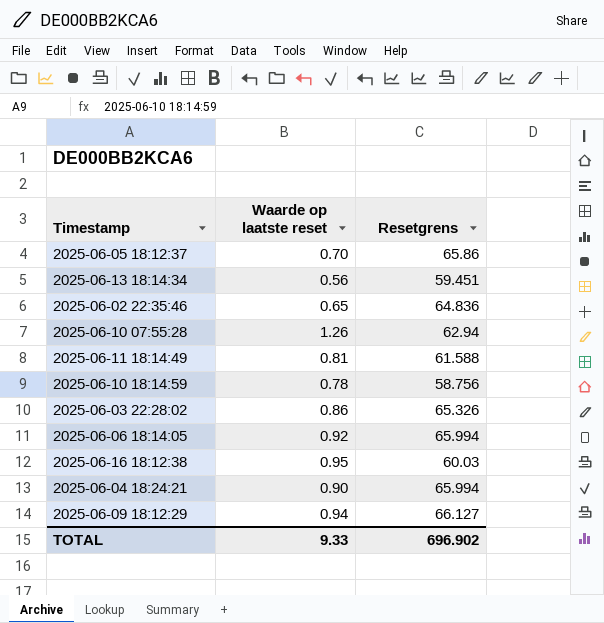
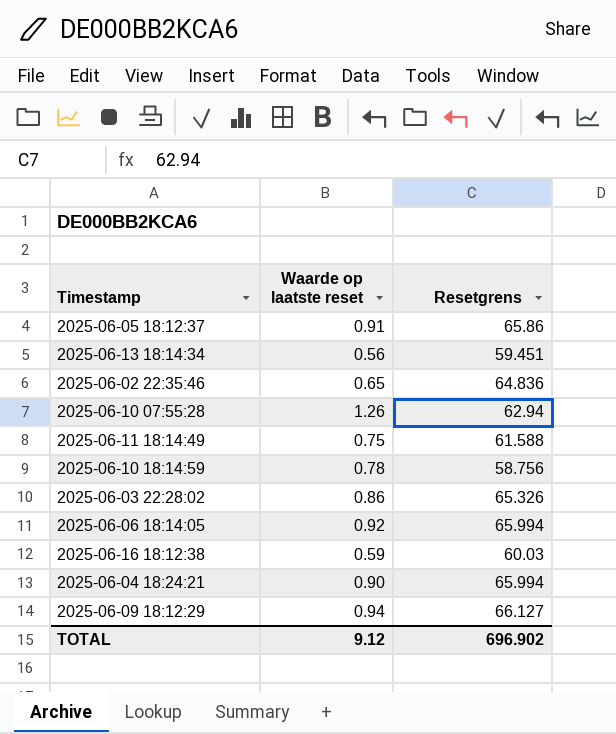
2025-06-05 18:12:37 | Waarde op laatste reset: 0.70 -> 0.91
2025-06-11 18:14:49 | Waarde op laatste reset: 0.81 -> 0.75
2025-06-16 18:12:38 | Waarde op laatste reset: 0.95 -> 0.59
TOTAL | Waarde op laatste reset: 9.33 -> 9.12

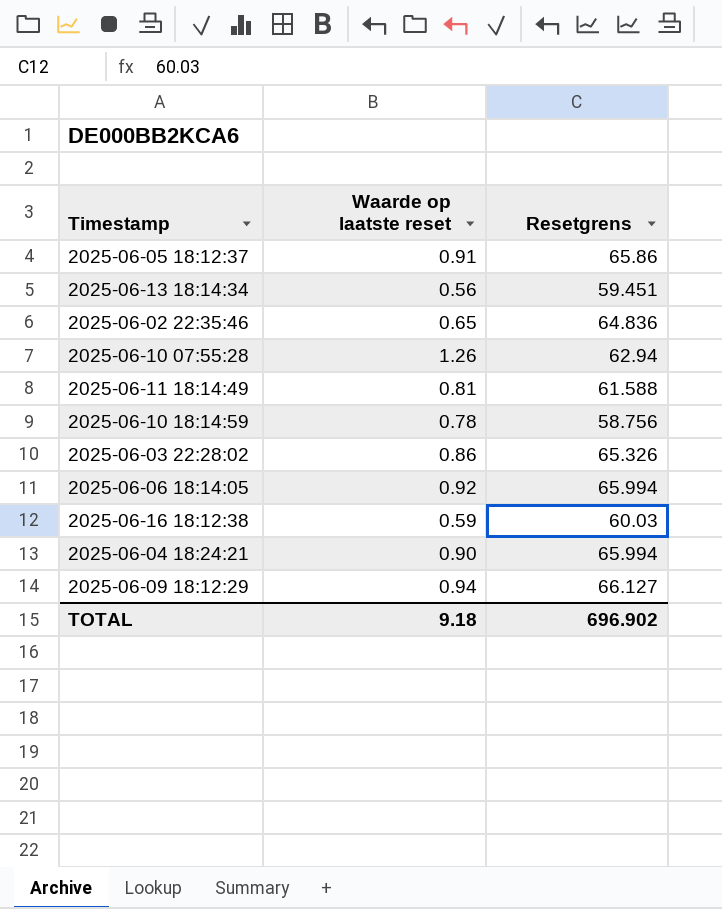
2025-06-11 18:14:49 | Waarde op laatste reset: 0.75 -> 0.81
TOTAL | Waarde op laatste reset: 9.12 -> 9.18

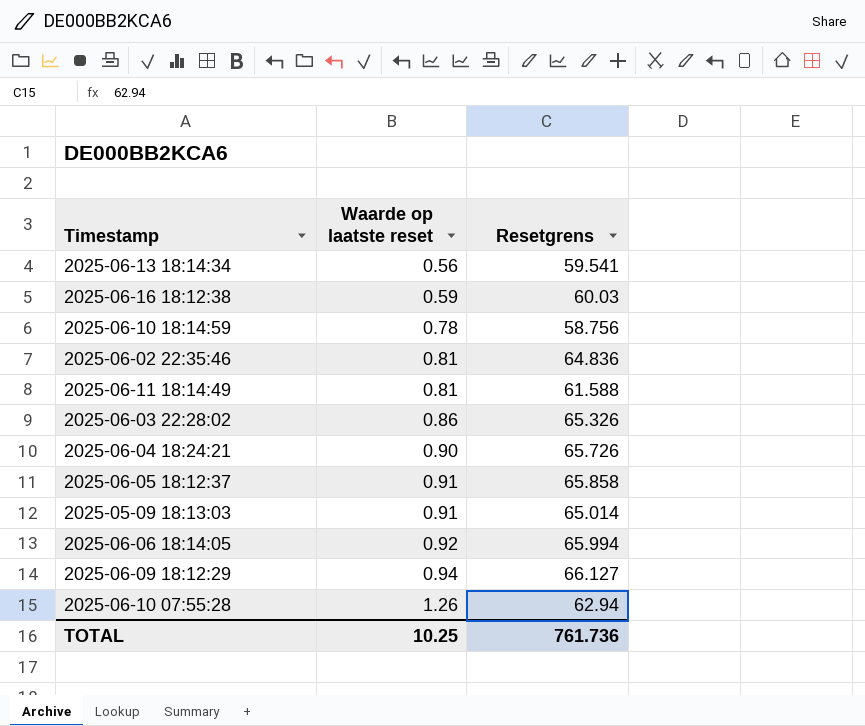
row order: none -> Waarde op laatste reset ascending
2025-06-13 18:14:34 | Resetgrens: 59.451 -> 59.541
2025-06-02 22:35:46 | Waarde op laatste reset: 0.65 -> 0.81
2025-06-04 18:24:21 | Resetgrens: 65.994 -> 65.726
2025-06-05 18:12:37 | Resetgrens: 65.86 -> 65.858
row 2025-05-09 18:13:03: none -> 0.91 | 65.014
TOTAL | Waarde op laatste reset: 9.18 -> 10.25
TOTAL | Resetgrens: 696.902 -> 761.736

